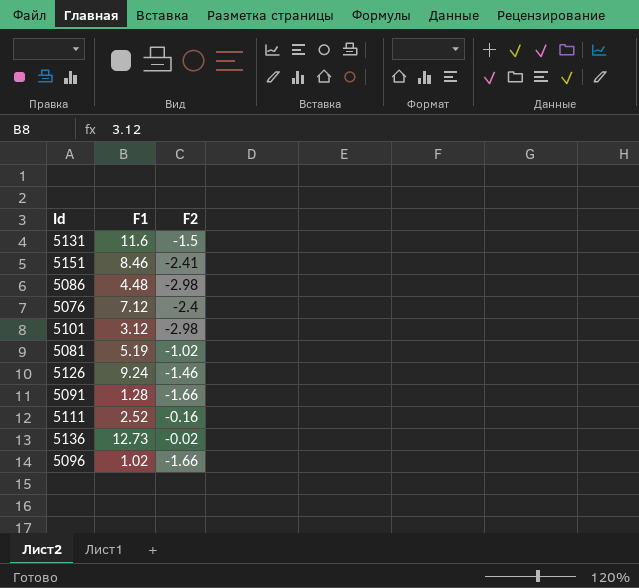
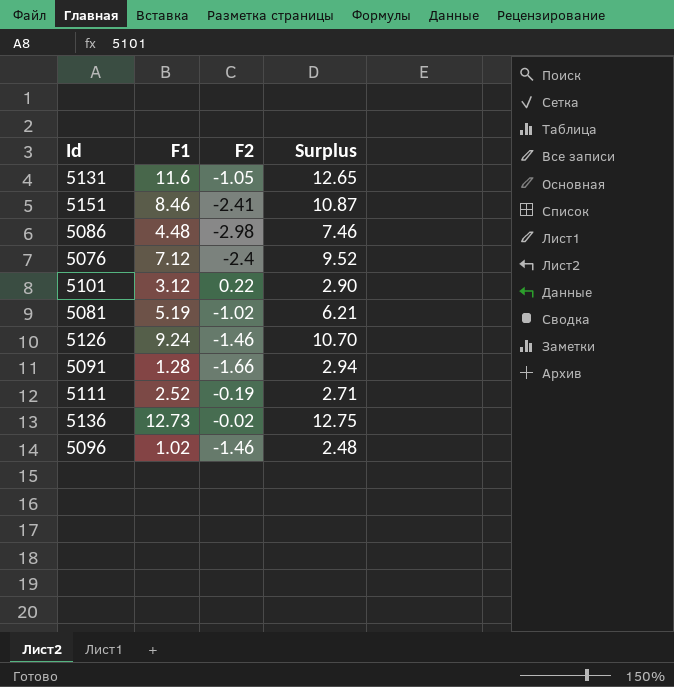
column Surplus | formula: none -> [F1] - [F2]
5131 | F2: -1.5 -> -1.05
5101 | F2: -2.98 -> 0.22
5111 | F2: -0.16 -> -0.19
5096 | F2: -1.66 -> -1.46

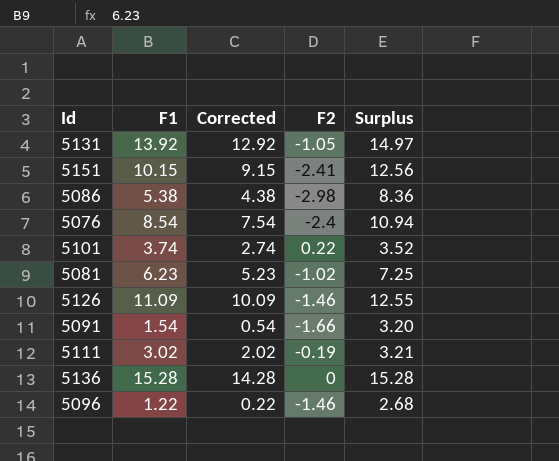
column Corrected | formula: none -> [F1] - 1
5131 | F1: 11.6 -> 13.92
5131 | Surplus: 12.65 -> 14.97
5151 | F1: 8.46 -> 10.15
5151 | Surplus: 10.87 -> 12.56
5086 | F1: 4.48 -> 5.38
5086 | Surplus: 7.46 -> 8.36
5076 | F1: 7.12 -> 8.54
5076 | Surplus: 9.52 -> 10.94
5101 | F1: 3.12 -> 3.74
5101 | Surplus: 2.90 -> 3.52
5081 | F1: 5.19 -> 6.23
5081 | Surplus: 6.21 -> 7.25
5126 | F1: 9.24 -> 11.09
5126 | Surplus: 10.70 -> 12.55
5091 | F1: 1.28 -> 1.54
5091 | Surplus: 2.94 -> 3.20
5111 | F1: 2.52 -> 3.02
5111 | Surplus: 2.71 -> 3.21
5136 | F1: 12.73 -> 15.28
5136 | F2: -0.02 -> 0
5136 | Surplus: 12.75 -> 15.28
5096 | F1: 1.02 -> 1.22
5096 | Surplus: 2.48 -> 2.68

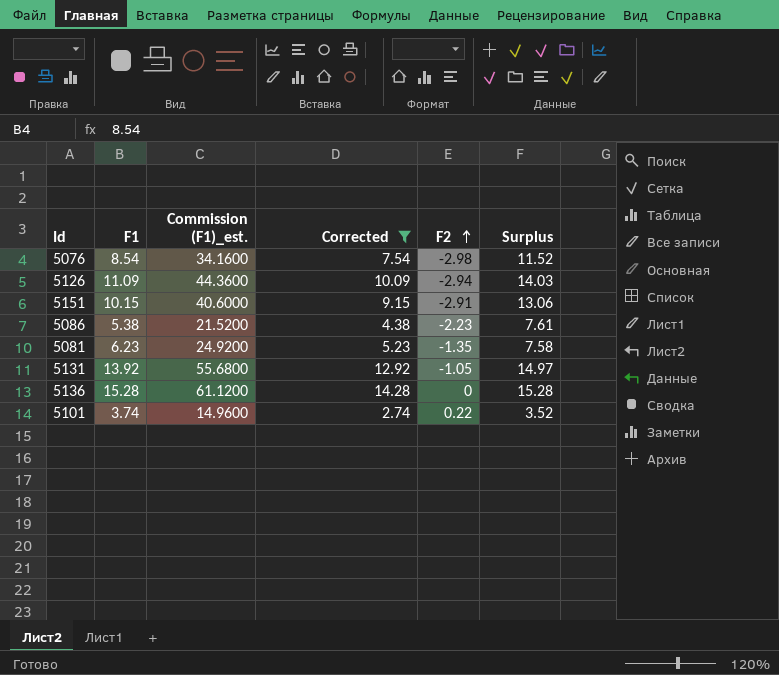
filter: none -> Corrected >= 2.74
row order: none -> F2 ascending
column Commission (F1)_est. | formula: none -> [F1] * 4
5076 | F2: -2.4 -> -2.98
5076 | Surplus: 10.94 -> 11.52
5126 | F2: -1.46 -> -2.94
5126 | Surplus: 12.55 -> 14.03
5151 | F2: -2.41 -> -2.91
5151 | Surplus: 12.56 -> 13.06
5086 | F2: -2.98 -> -2.23
5086 | Surplus: 8.36 -> 7.61
5081 | F2: -1.02 -> -1.35
5081 | Surplus: 7.25 -> 7.58

